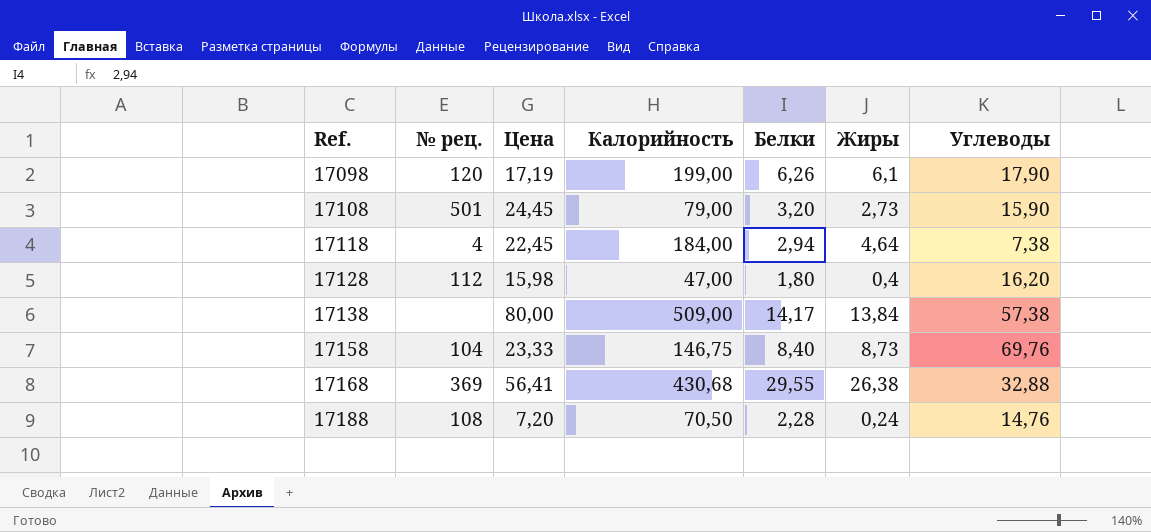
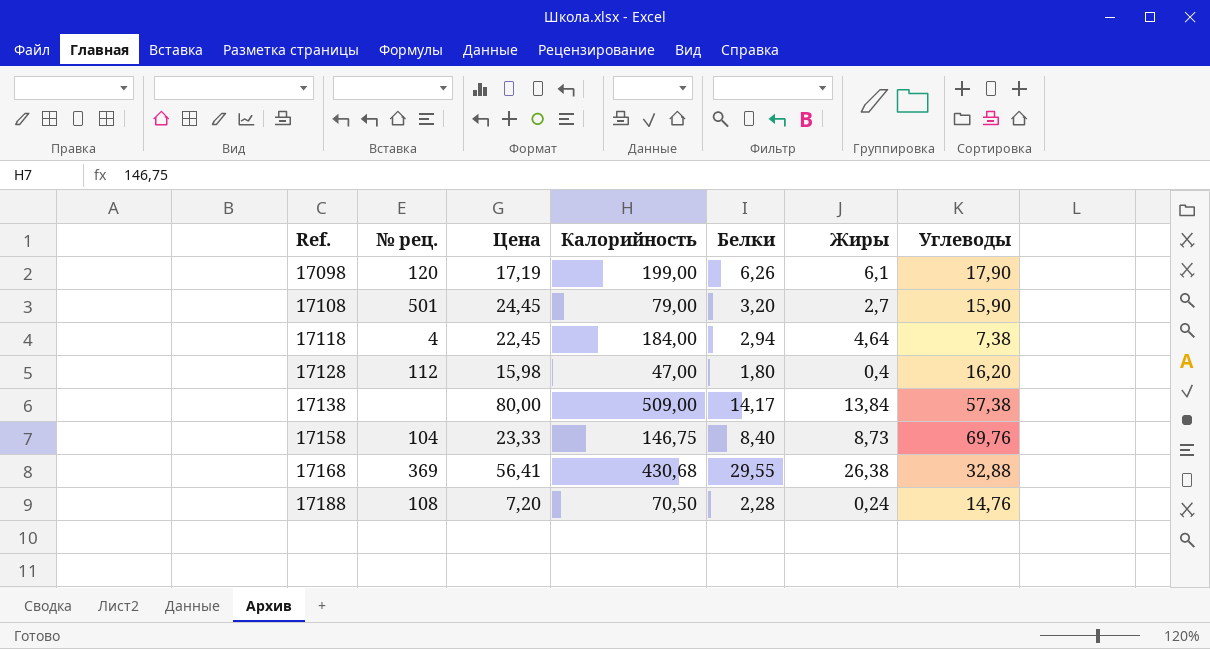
17108 | Жиры: 2,73 -> 2,7

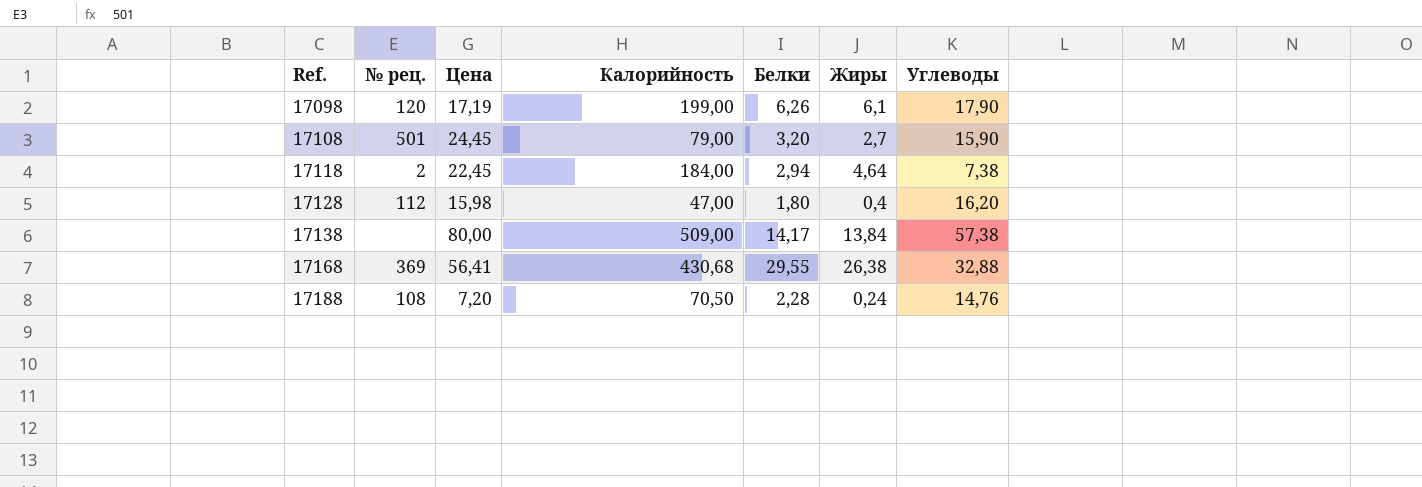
row 17158: 104 | 23,33 | 146,75 | 8,40 | 8,73 | 69,76 -> none
17118 | № рец.: 4 -> 2

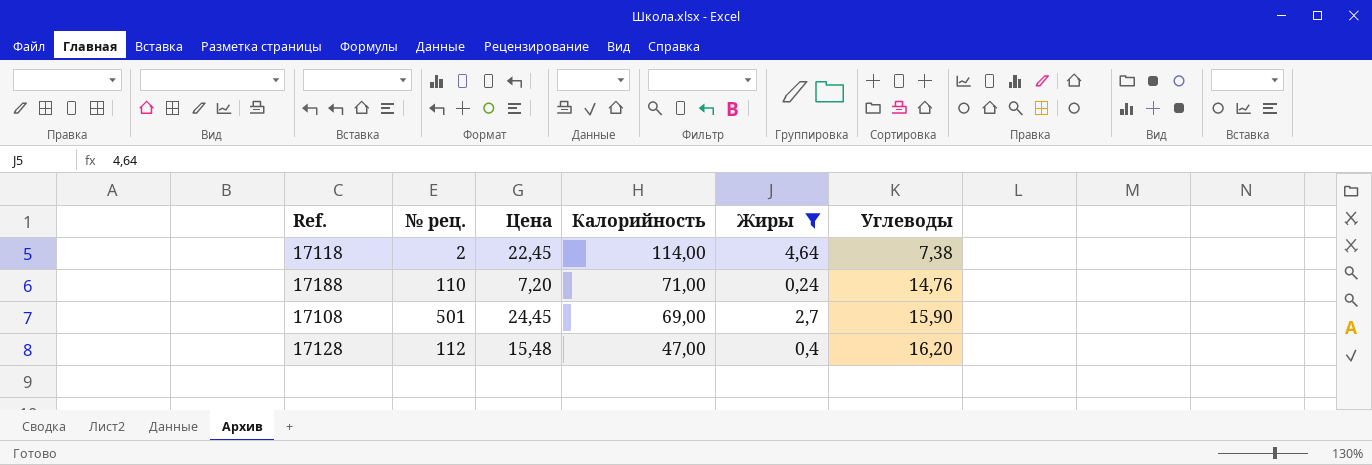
filter: none -> Жиры <= 4,64
row order: Ref. ascending -> Калорийность descending
column Белки | position: 5 -> none
17118 | Калорийность: 184,00 -> 114,00
17188 | № рец.: 108 -> 110
17188 | Калорийность: 70,50 -> 71,00
17108 | Калорийность: 79,00 -> 69,00
17128 | Цена: 15,98 -> 15,48

